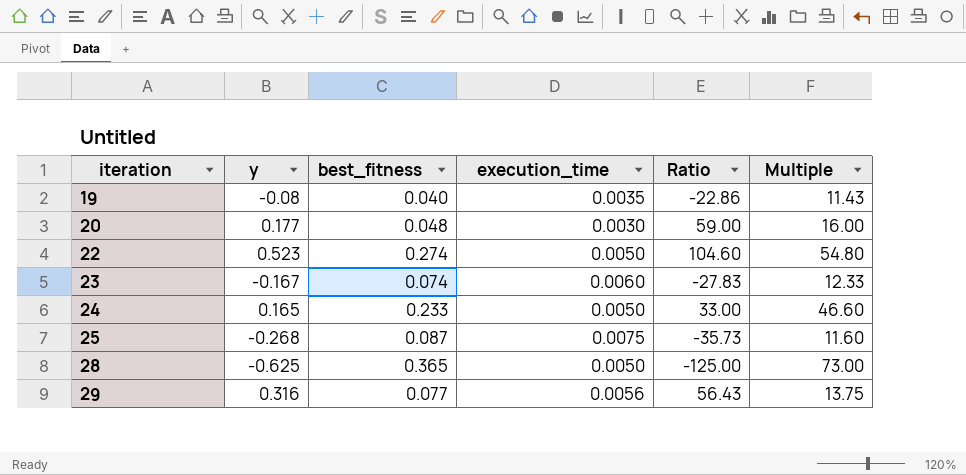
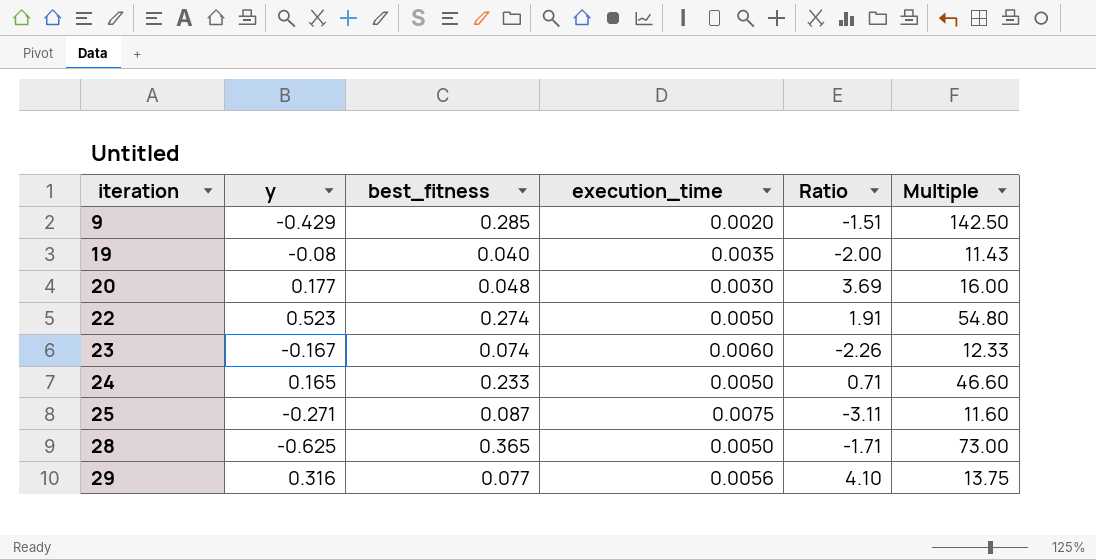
column Ratio | formula: [y] / [execution_time] -> [y] / [best_fitness]
row 9: none -> -0.429 | 0.285 | 0.0020 | -1.51 | 142.50
25 | y: -0.268 -> -0.271

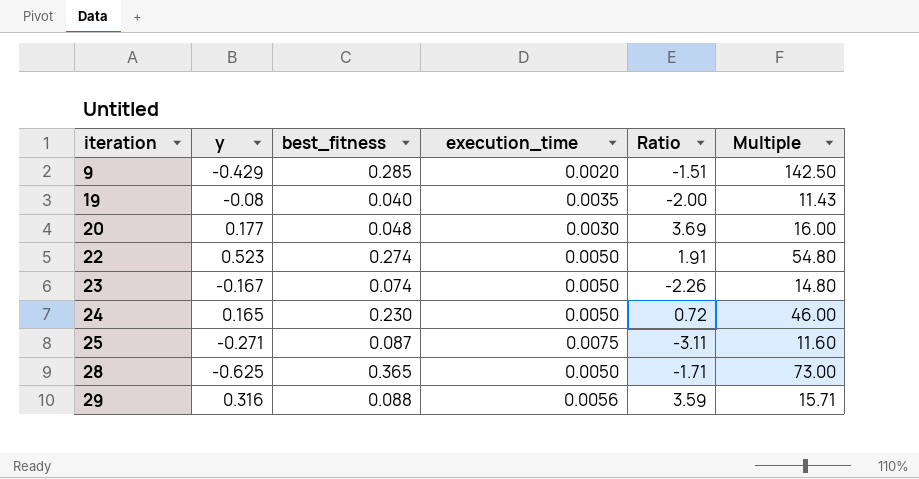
23 | execution_time: 0.0060 -> 0.0050
23 | Multiple: 12.33 -> 14.80
24 | best_fitness: 0.233 -> 0.230
24 | Ratio: 0.71 -> 0.72
24 | Multiple: 46.60 -> 46.00
29 | best_fitness: 0.077 -> 0.088
29 | Ratio: 4.10 -> 3.59
29 | Multiple: 13.75 -> 15.71

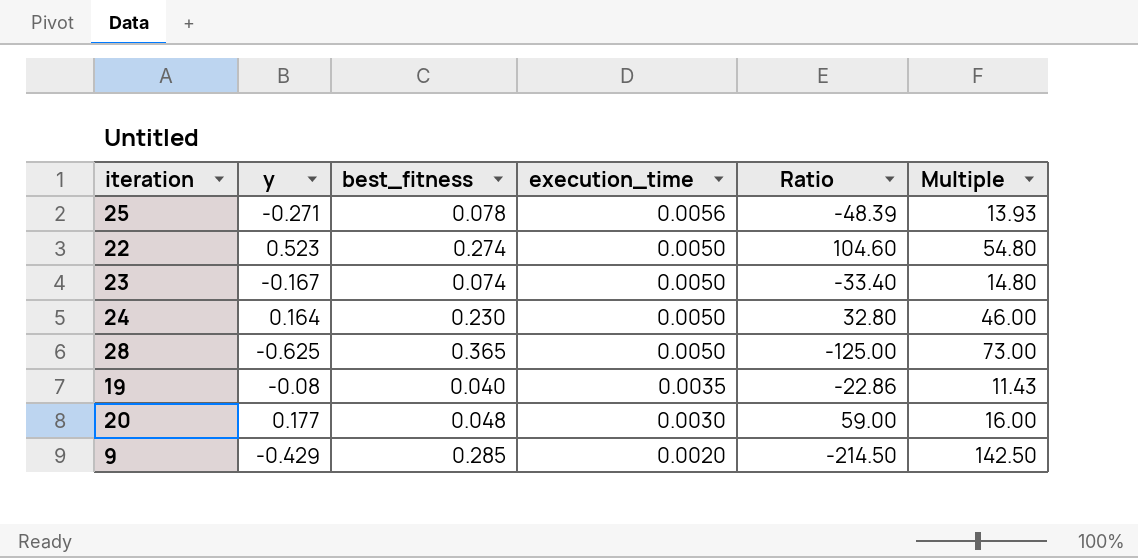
row order: iteration ascending -> execution_time descending
column Ratio | formula: [y] / [best_fitness] -> [y] / [execution_time]
row 29: 0.316 | 0.088 | 0.0056 | 3.59 | 15.71 -> none
25 | best_fitness: 0.087 -> 0.078
25 | execution_time: 0.0075 -> 0.0056
25 | Multiple: 11.60 -> 13.93
24 | y: 0.165 -> 0.164

